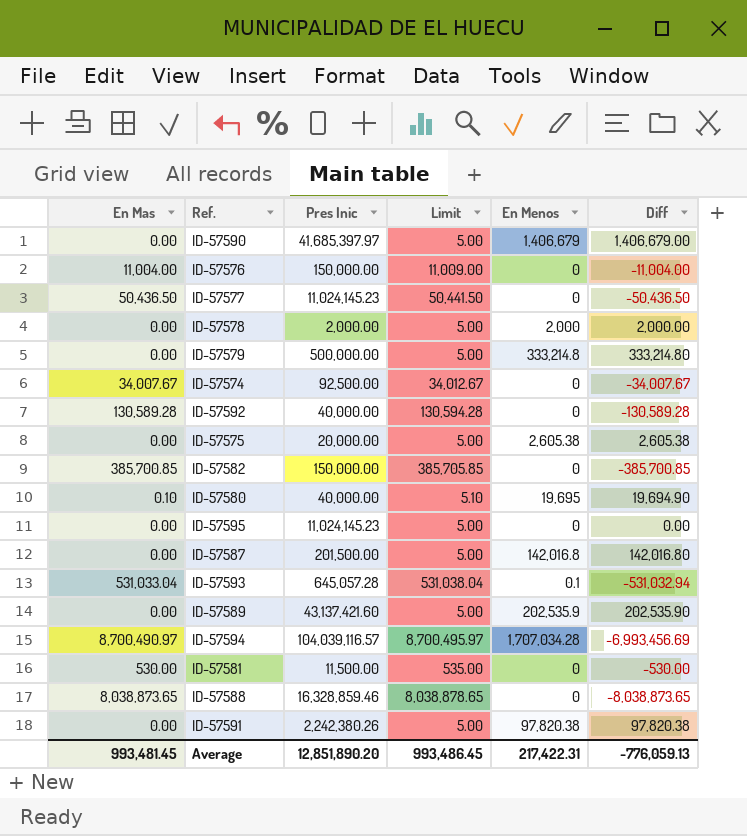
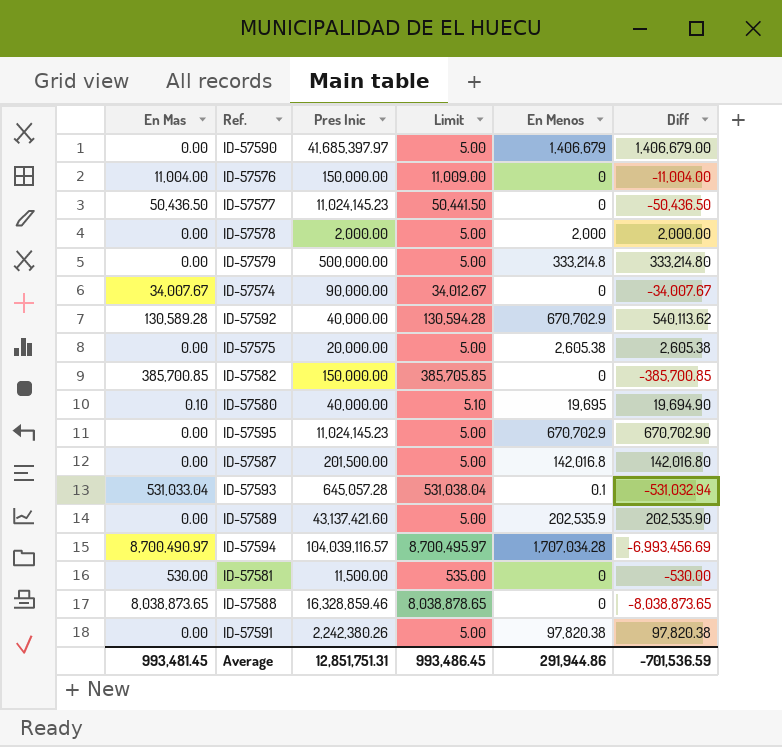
ID-57574 | Pres Inic: 92,500.00 -> 90,000.00
ID-57592 | En Menos: 0 -> 670,702.9
ID-57592 | Diff: -130,589.28 -> 540,113.62
ID-57595 | En Menos: 0 -> 670,702.9
ID-57595 | Diff: 0.00 -> 670,702.90
Average | Pres Inic: 12,851,890.20 -> 12,851,751.31
Average | En Menos: 217,422.31 -> 291,944.86
Average | Diff: -776,059.13 -> -701,536.59

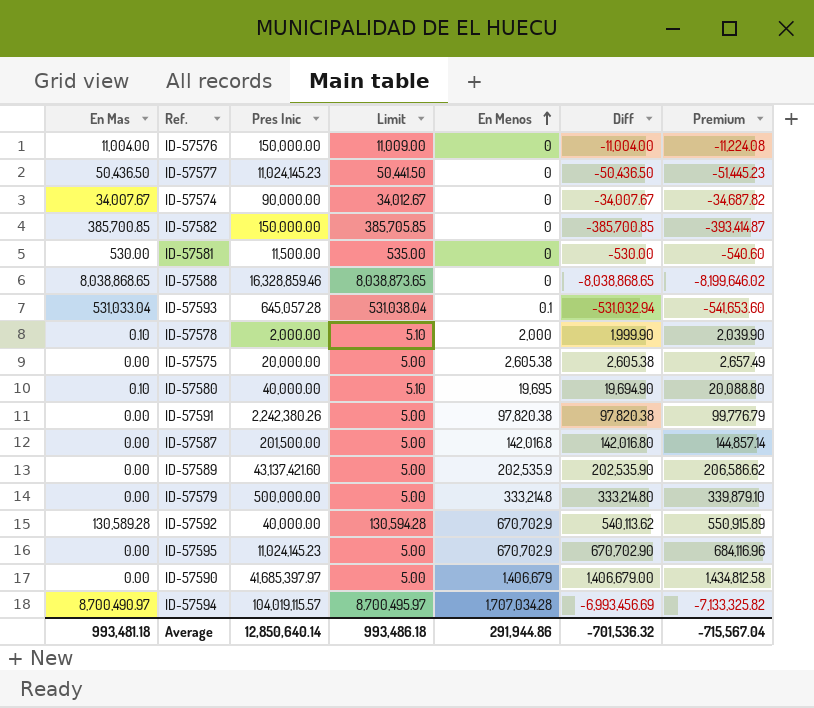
row order: none -> En Menos ascending
column Premium | formula: none -> [Diff] * 1.02
ID-57588 | En Mas: 8,038,873.65 -> 8,038,868.65
ID-57588 | Limit: 8,038,878.65 -> 8,038,873.65
ID-57588 | Diff: -8,038,873.65 -> -8,038,868.65
ID-57578 | En Mas: 0.00 -> 0.10
ID-57578 | Limit: 5.00 -> 5.10
ID-57578 | Diff: 2,000.00 -> 1,999.90
ID-57594 | Pres Inic: 104,039,116.57 -> 104,019,115.57
Average | En Mas: 993,481.45 -> 993,481.18
Average | Pres Inic: 12,851,751.31 -> 12,850,640.14
Average | Limit: 993,486.45 -> 993,486.18
Average | Diff: -701,536.59 -> -701,536.32

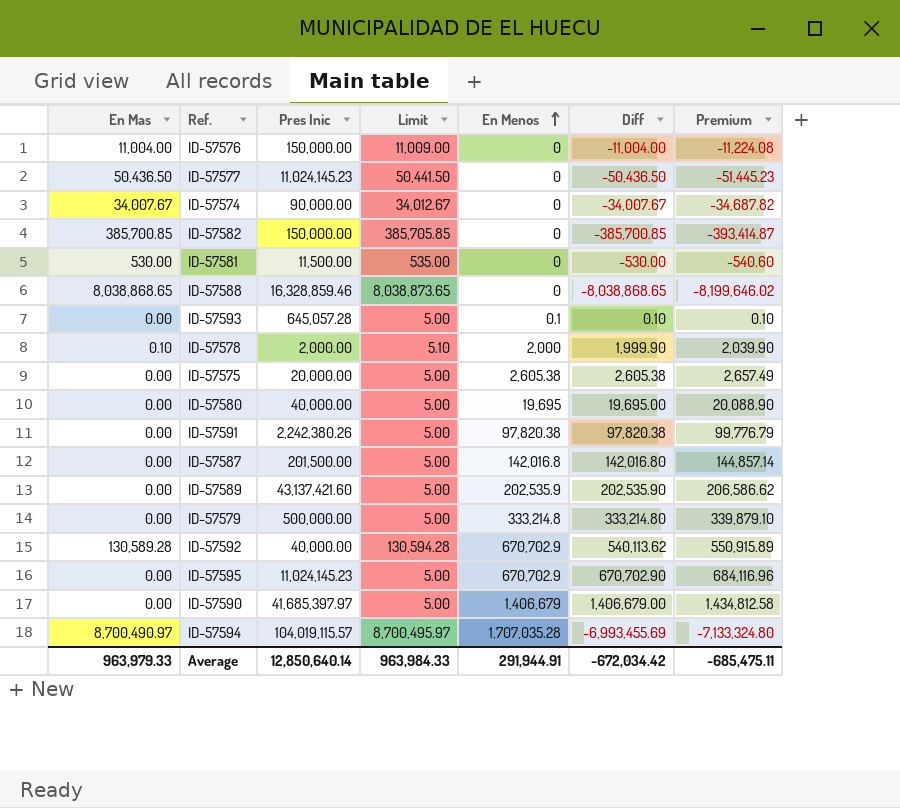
ID-57593 | En Mas: 531,033.04 -> 0.00
ID-57593 | Limit: 531,038.04 -> 5.00
ID-57593 | Diff: -531,032.94 -> 0.10
ID-57593 | Premium: -541,653.60 -> 0.10
ID-57580 | En Mas: 0.10 -> 0.00
ID-57580 | Limit: 5.10 -> 5.00
ID-57580 | Diff: 19,694.90 -> 19,695.00
ID-57580 | Premium: 20,088.80 -> 20,088.90
ID-57594 | En Menos: 1,707,034.28 -> 1,707,035.28
ID-57594 | Diff: -6,993,456.69 -> -6,993,455.69
ID-57594 | Premium: -7,133,325.82 -> -7,133,324.80
Average | En Mas: 993,481.18 -> 963,979.33
Average | Limit: 993,486.18 -> 963,984.33
Average | En Menos: 291,944.86 -> 291,944.91
Average | Diff: -701,536.32 -> -672,034.42
Average | Premium: -715,567.04 -> -685,475.11

